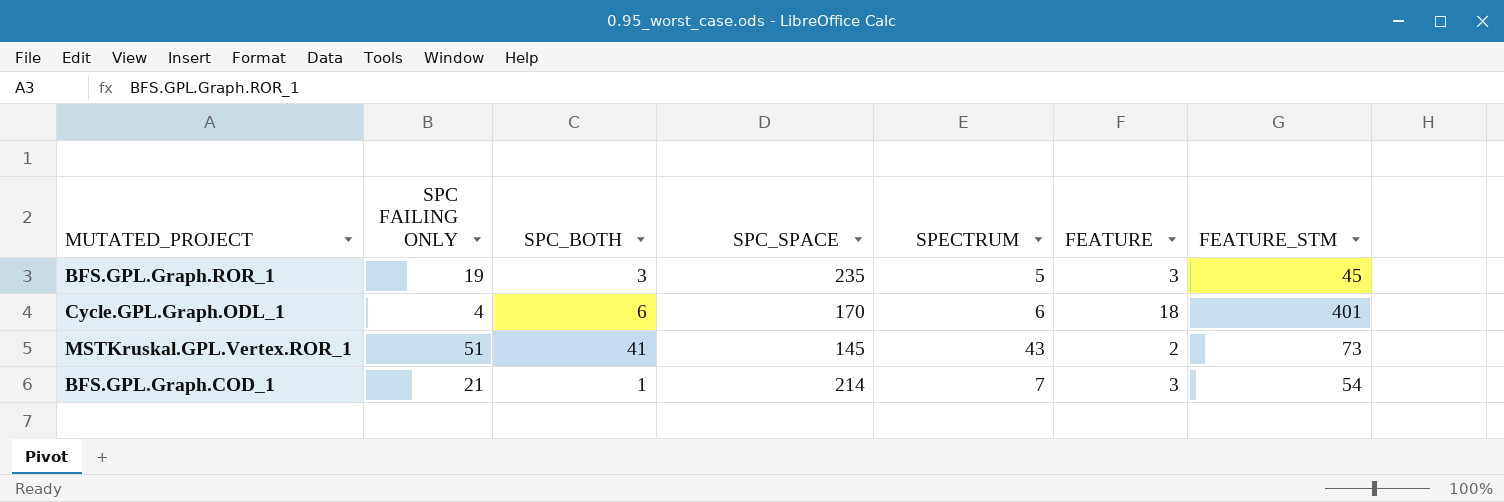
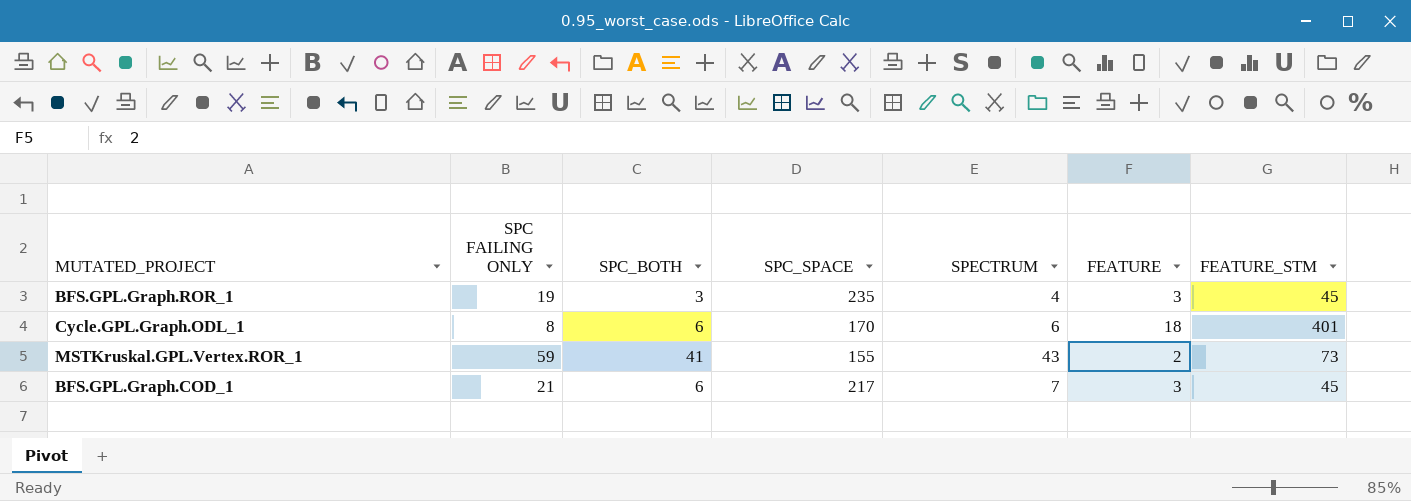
BFS.GPL.Graph.ROR_1 | SPECTRUM: 5 -> 4
Cycle.GPL.Graph.ODL_1 | SPC FAILING ONLY: 4 -> 8
MSTKruskal.GPL.Vertex.ROR_1 | SPC FAILING ONLY: 51 -> 59
MSTKruskal.GPL.Vertex.ROR_1 | SPC_SPACE: 145 -> 155
BFS.GPL.Graph.COD_1 | SPC_BOTH: 1 -> 6
BFS.GPL.Graph.COD_1 | SPC_SPACE: 214 -> 217
BFS.GPL.Graph.COD_1 | FEATURE_STM: 54 -> 45

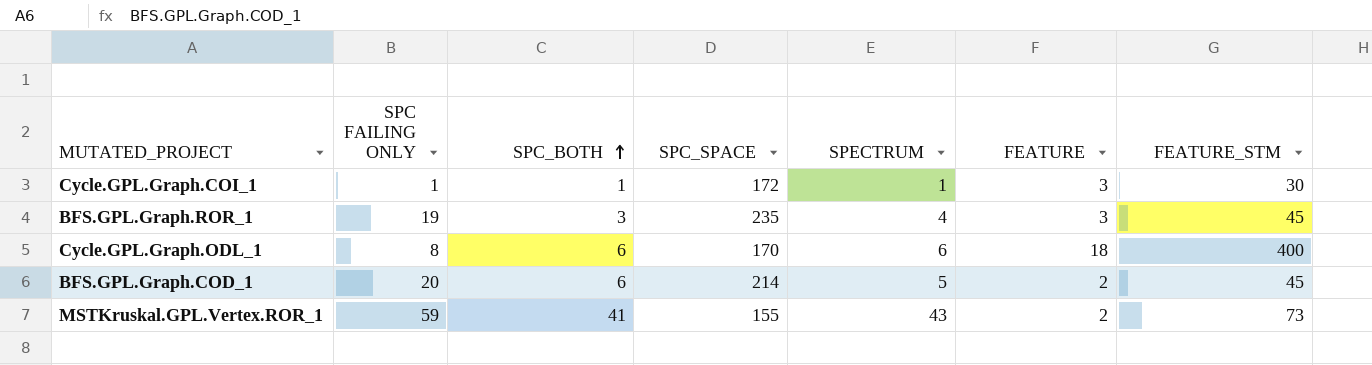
row order: none -> SPC_BOTH ascending
row Cycle.GPL.Graph.COI_1: none -> 1 | 1 | 172 | 1 | 3 | 30
Cycle.GPL.Graph.ODL_1 | FEATURE_STM: 401 -> 400
BFS.GPL.Graph.COD_1 | SPC FAILING ONLY: 21 -> 20
BFS.GPL.Graph.COD_1 | SPC_SPACE: 217 -> 214
BFS.GPL.Graph.COD_1 | SPECTRUM: 7 -> 5
BFS.GPL.Graph.COD_1 | FEATURE: 3 -> 2

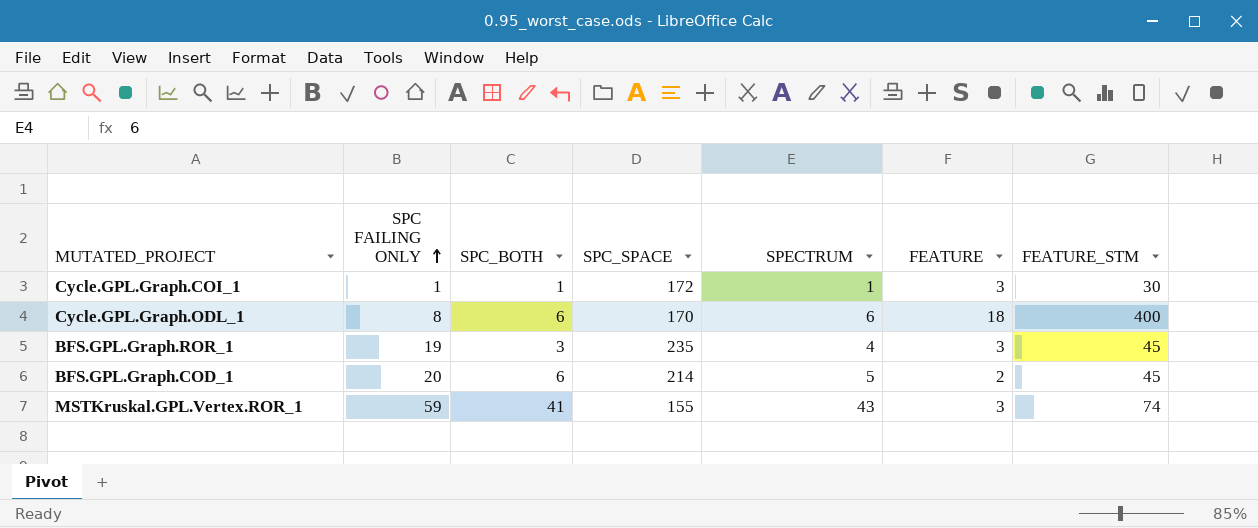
row order: SPC_BOTH ascending -> SPC FAILING ONLY ascending
MSTKruskal.GPL.Vertex.ROR_1 | FEATURE: 2 -> 3
MSTKruskal.GPL.Vertex.ROR_1 | FEATURE_STM: 73 -> 74

